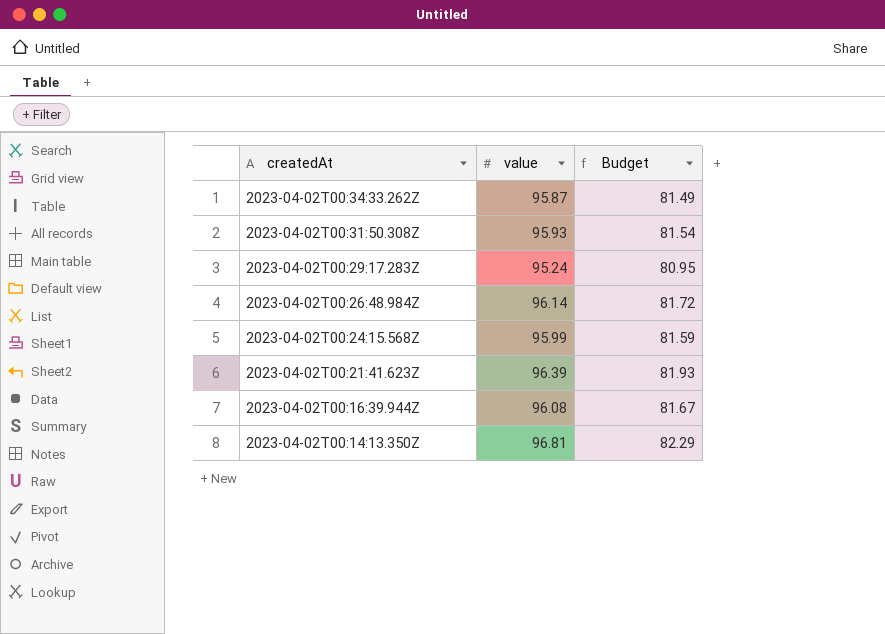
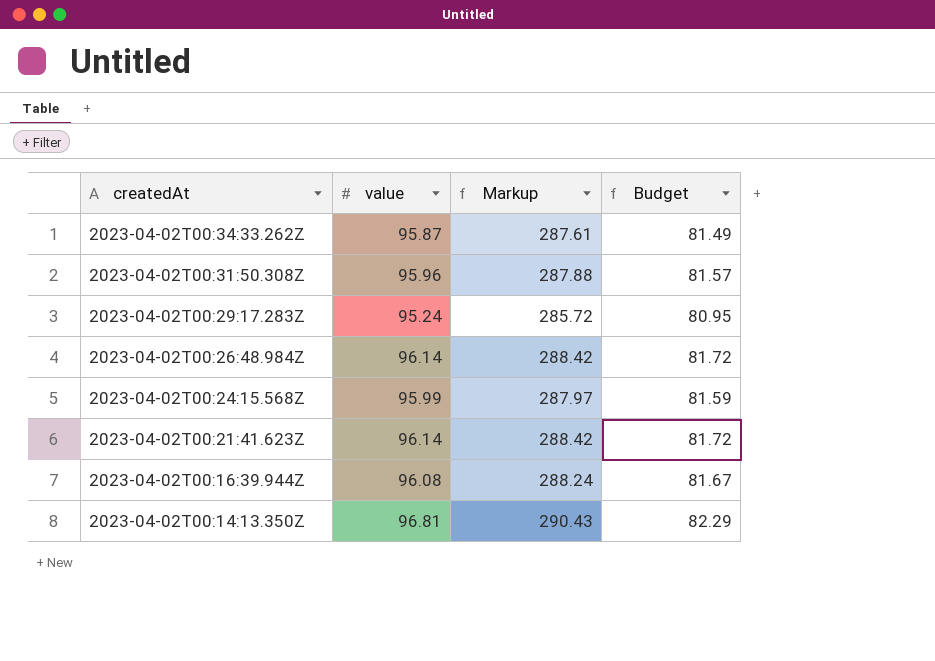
column Markup | formula: none -> [value] * 3
2023-04-02T00:31:50.308Z | value: 95.93 -> 95.96
2023-04-02T00:31:50.308Z | Budget: 81.54 -> 81.57
2023-04-02T00:21:41.623Z | value: 96.39 -> 96.14
2023-04-02T00:21:41.623Z | Budget: 81.93 -> 81.72

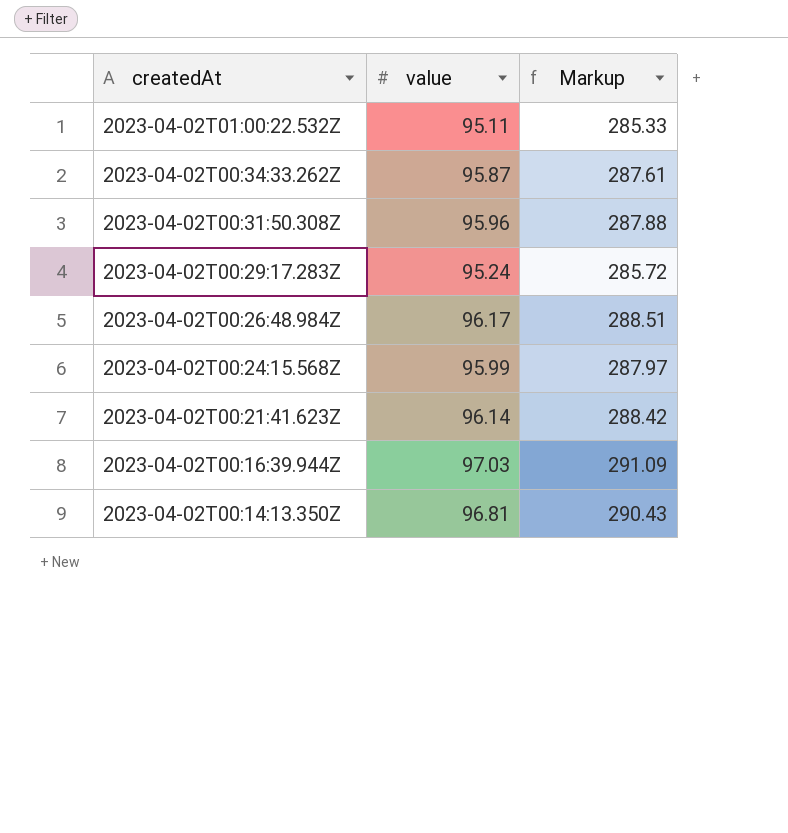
column Budget | formula: [value] * 0.85 -> none
row 2023-04-02T01:00:22.532Z: none -> 95.11 | 285.33
2023-04-02T00:26:48.984Z | value: 96.14 -> 96.17
2023-04-02T00:26:48.984Z | Markup: 288.42 -> 288.51
2023-04-02T00:16:39.944Z | value: 96.08 -> 97.03
2023-04-02T00:16:39.944Z | Markup: 288.24 -> 291.09

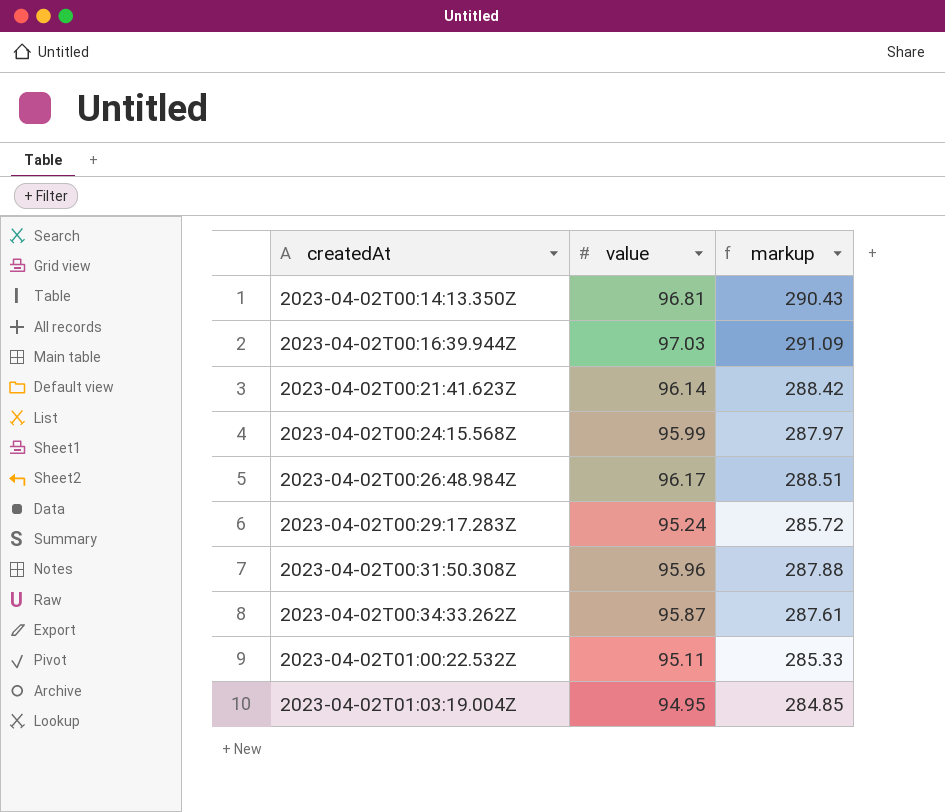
row order: createdAt descending -> createdAt ascending
column name: Markup -> markup
row 2023-04-02T01:03:19.004Z: none -> 94.95 | 284.85

